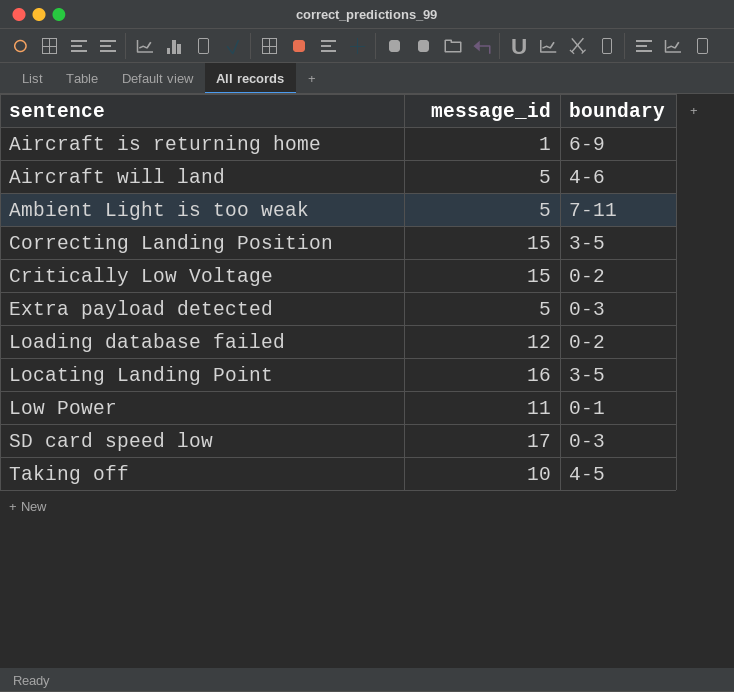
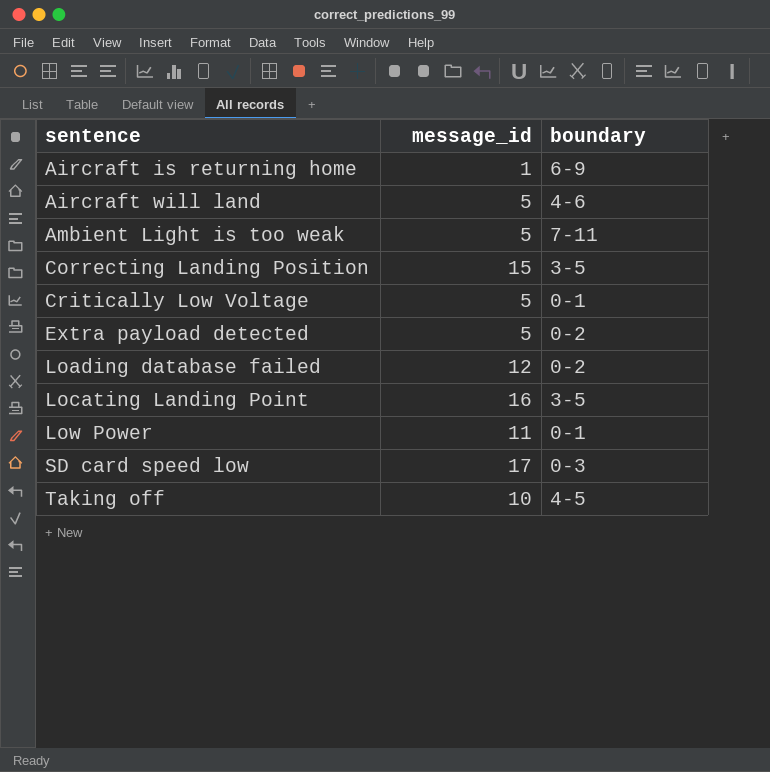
Critically Low Voltage | message_id: 15 -> 5
Critically Low Voltage | boundary: 0-2 -> 0-1
Extra payload detected | boundary: 0-3 -> 0-2

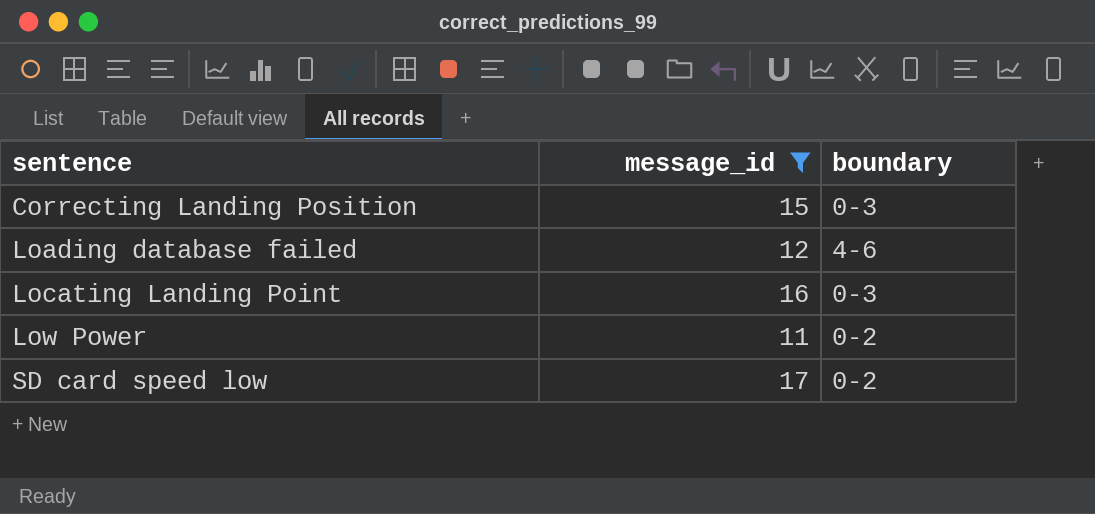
filter: none -> message_id >= 11
Correcting Landing Position | boundary: 3-5 -> 0-3
Loading database failed | boundary: 0-2 -> 4-6
Locating Landing Point | boundary: 3-5 -> 0-3
Low Power | boundary: 0-1 -> 0-2
SD card speed low | boundary: 0-3 -> 0-2

